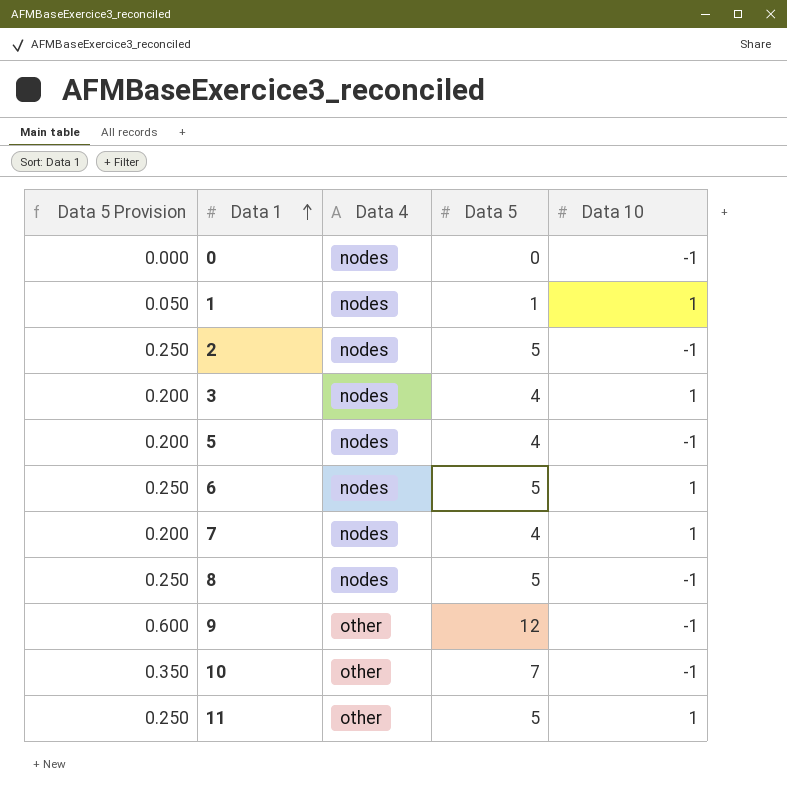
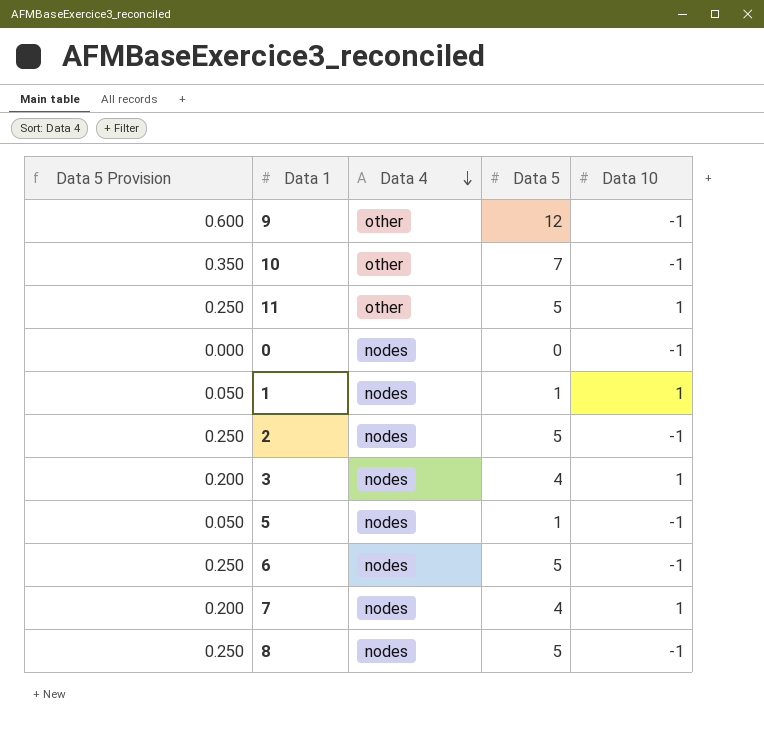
row order: Data 1 ascending -> Data 4 descending
5 | Data 5 Provision: 0.200 -> 0.050
5 | Data 5: 4 -> 1
6 | Data 10: 1 -> -1

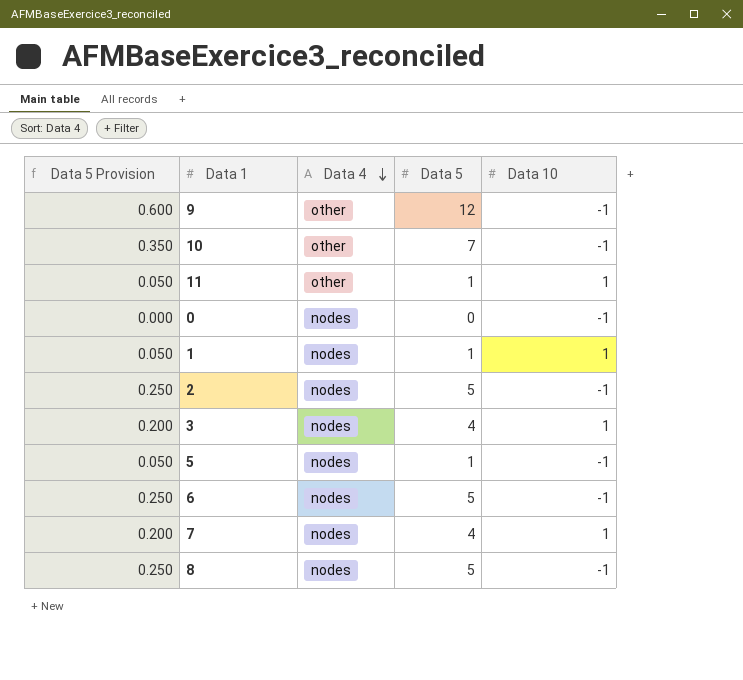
11 | Data 5 Provision: 0.250 -> 0.050
11 | Data 5: 5 -> 1

